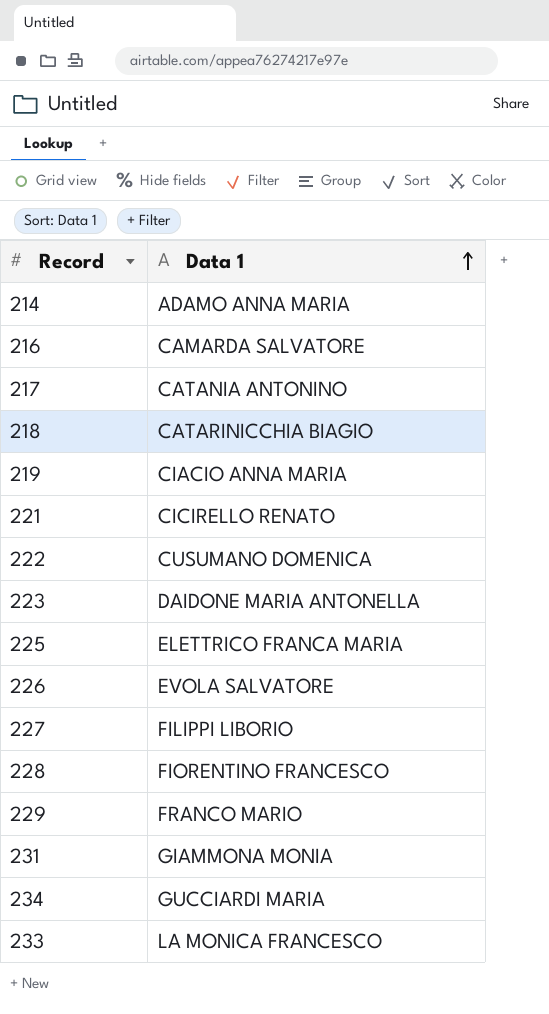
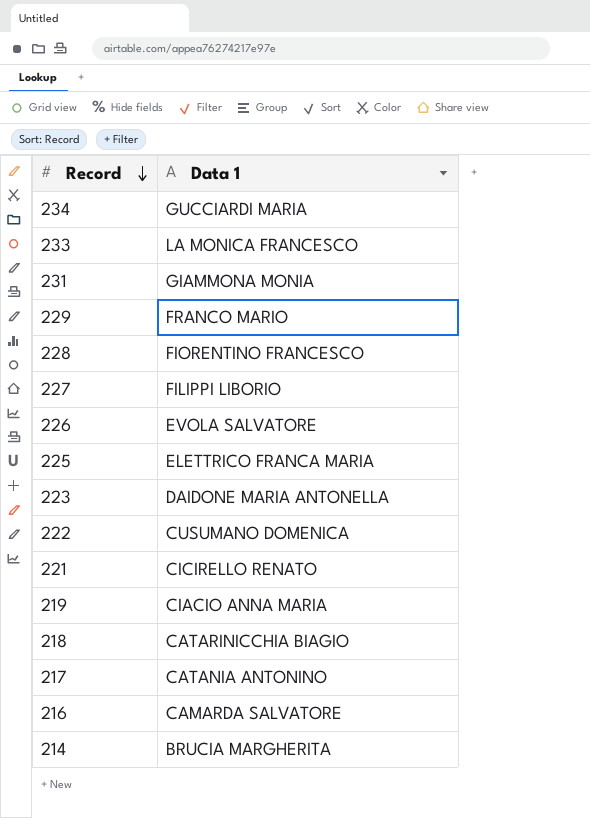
row order: Data 1 ascending -> Record descending
214 | Data 1: ADAMO ANNA MARIA -> BRUCIA MARGHERITA

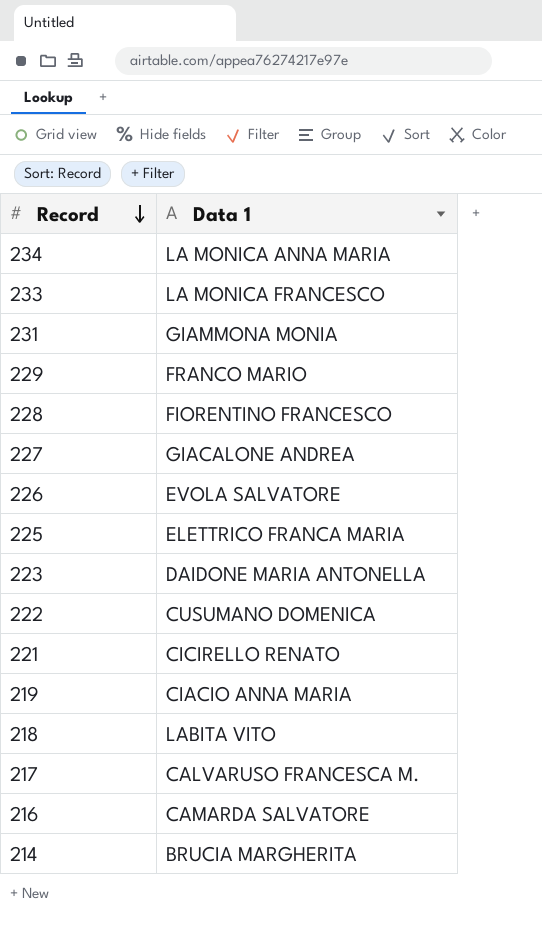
234 | Data 1: GUCCIARDI MARIA -> LA MONICA ANNA MARIA
227 | Data 1: FILIPPI LIBORIO -> GIACALONE ANDREA
218 | Data 1: CATARINICCHIA BIAGIO -> LABITA VITO
217 | Data 1: CATANIA ANTONINO -> CALVARUSO FRANCESCA M.

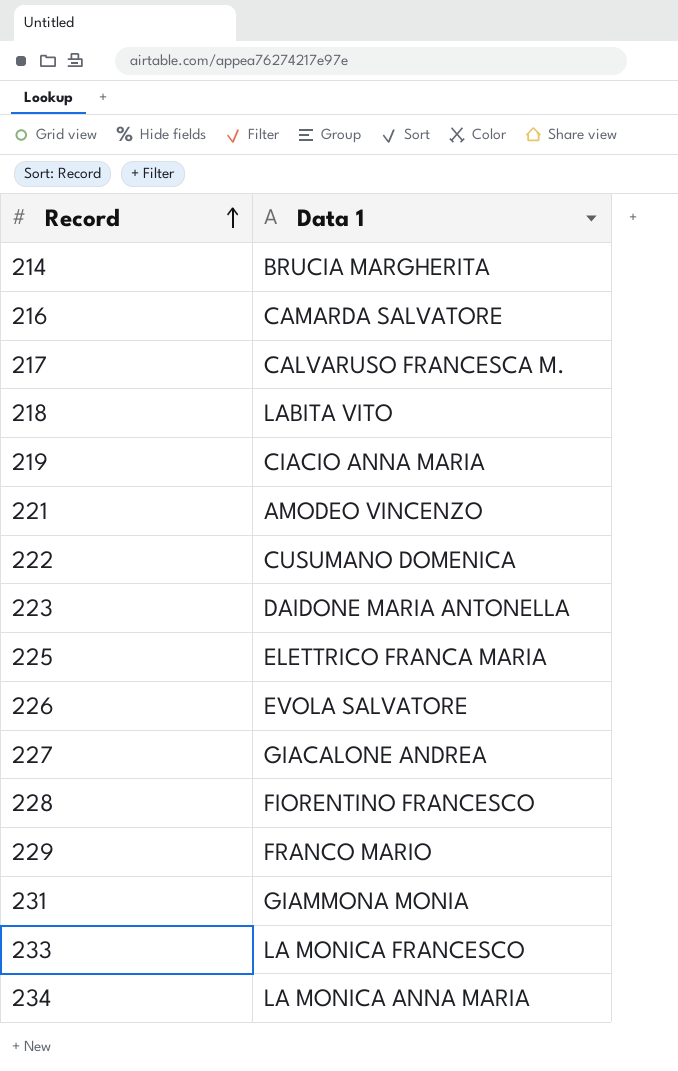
row order: Record descending -> Record ascending
221 | Data 1: CICIRELLO RENATO -> AMODEO VINCENZO

